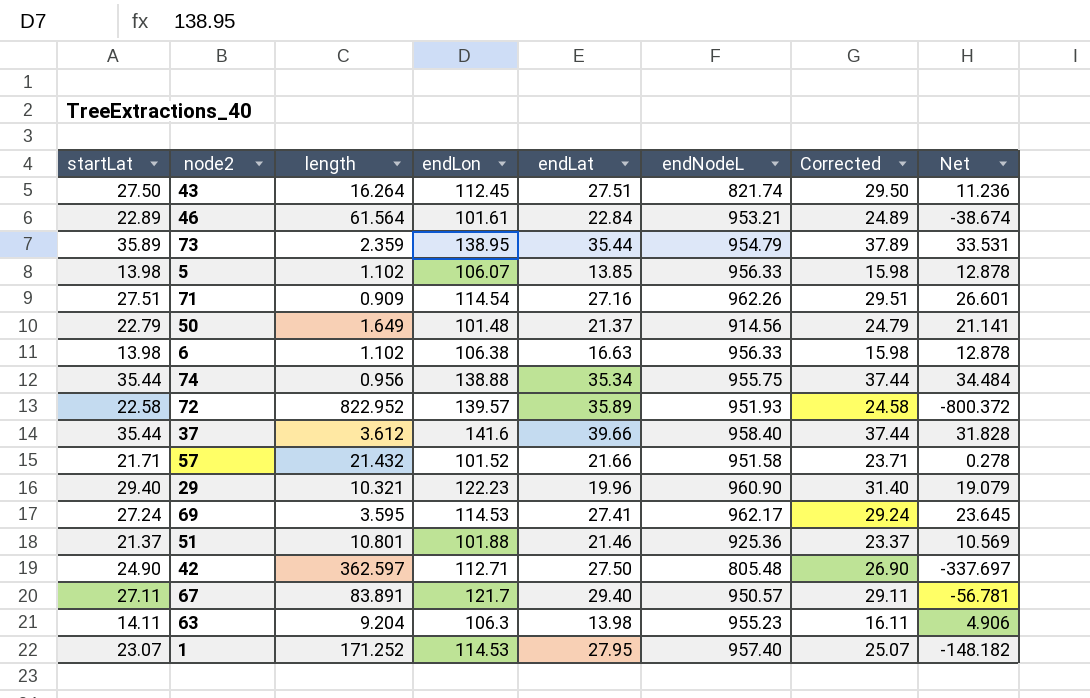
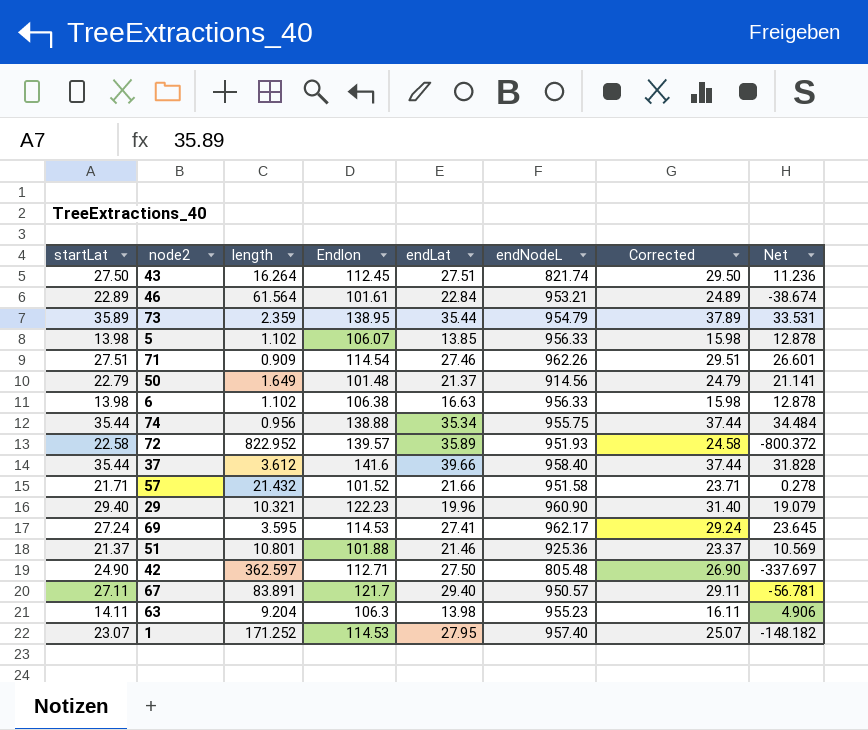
column name: endLon -> Endlon
71 | endLat: 27.16 -> 27.46

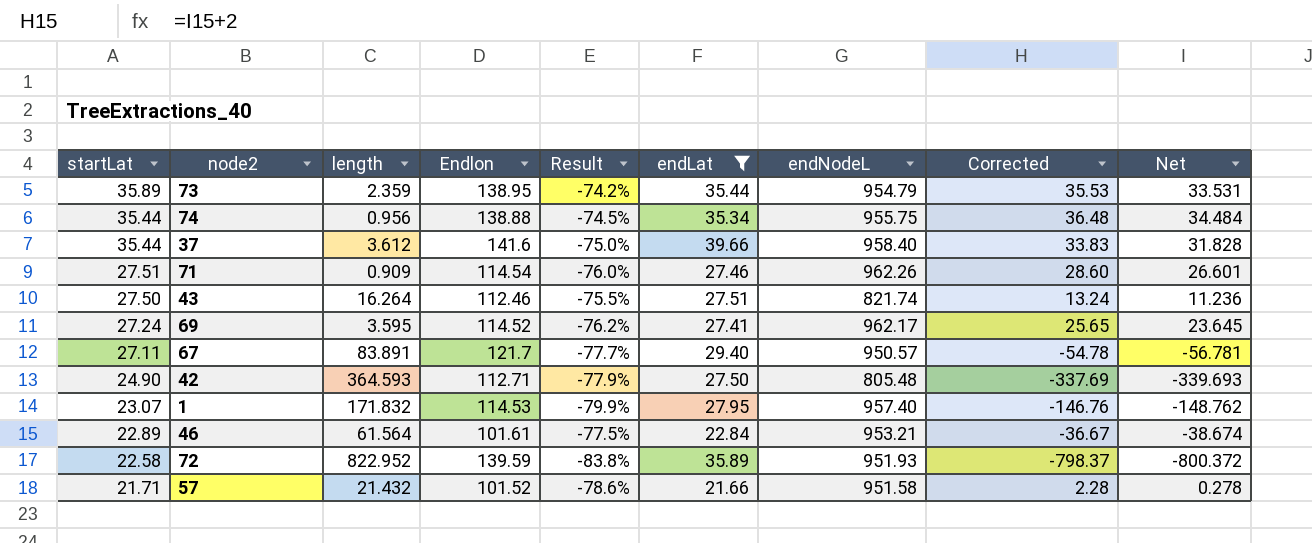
filter: none -> endLat >= 21.66
row order: none -> startLat descending
column Result | formula: none -> ([startLat] - [Endlon]) / [Endlon]
column Corrected | formula: [startLat] + 2 -> [Net] + 2
43 | Endlon: 112.45 -> 112.46
69 | Endlon: 114.53 -> 114.52
42 | length: 362.597 -> 364.593
42 | Net: -337.697 -> -339.693
1 | length: 171.252 -> 171.832
1 | Net: -148.182 -> -148.762
72 | Endlon: 139.57 -> 139.59

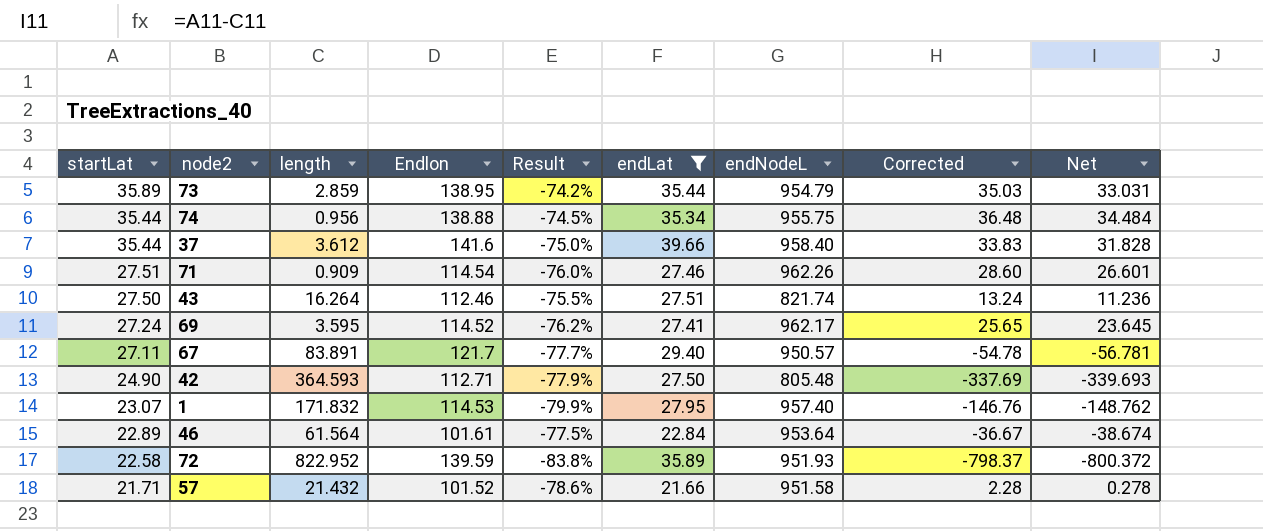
73 | length: 2.359 -> 2.859
73 | Corrected: 35.53 -> 35.03
73 | Net: 33.531 -> 33.031
46 | endNodeL: 953.21 -> 953.64

